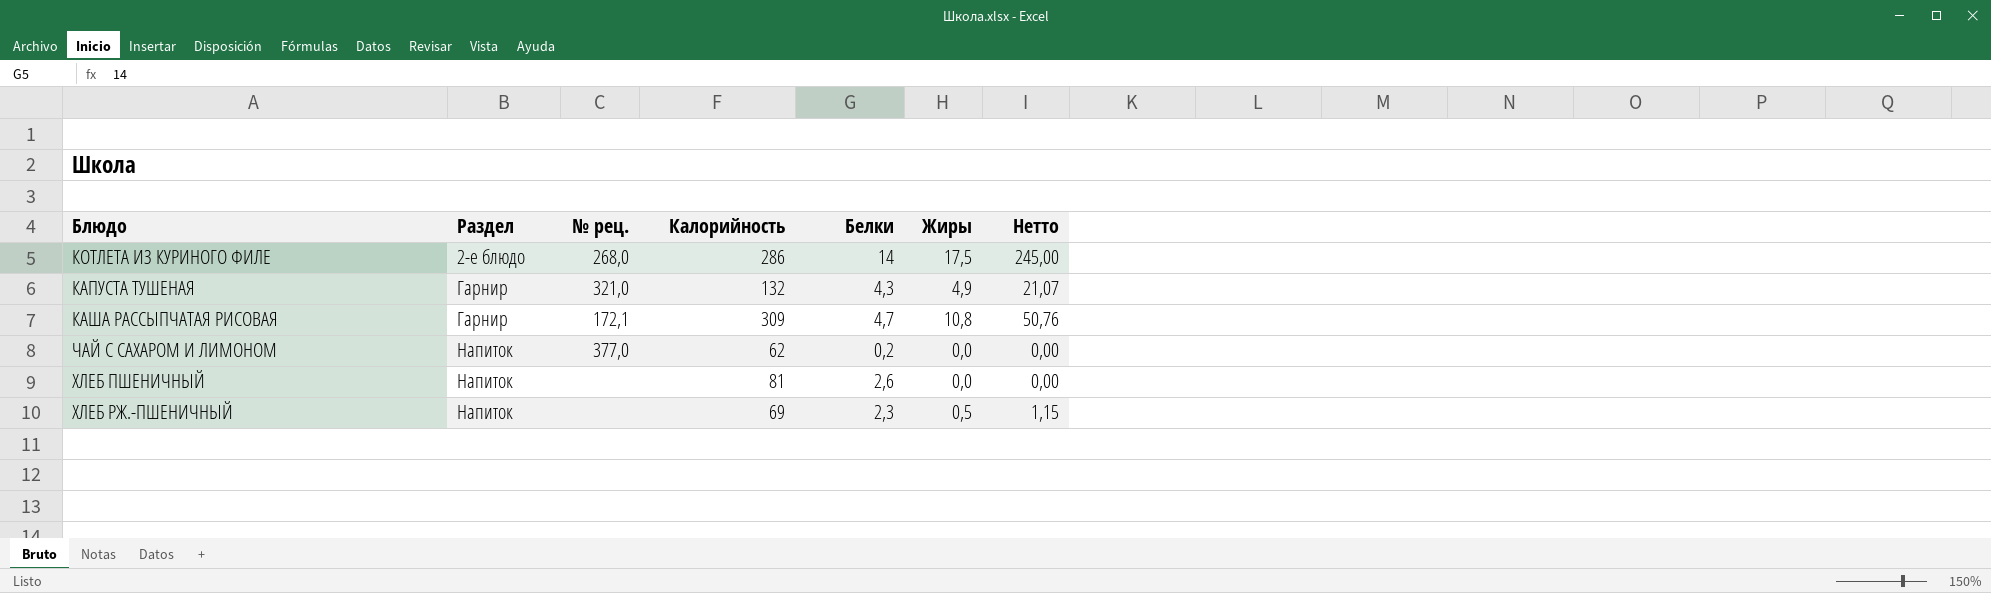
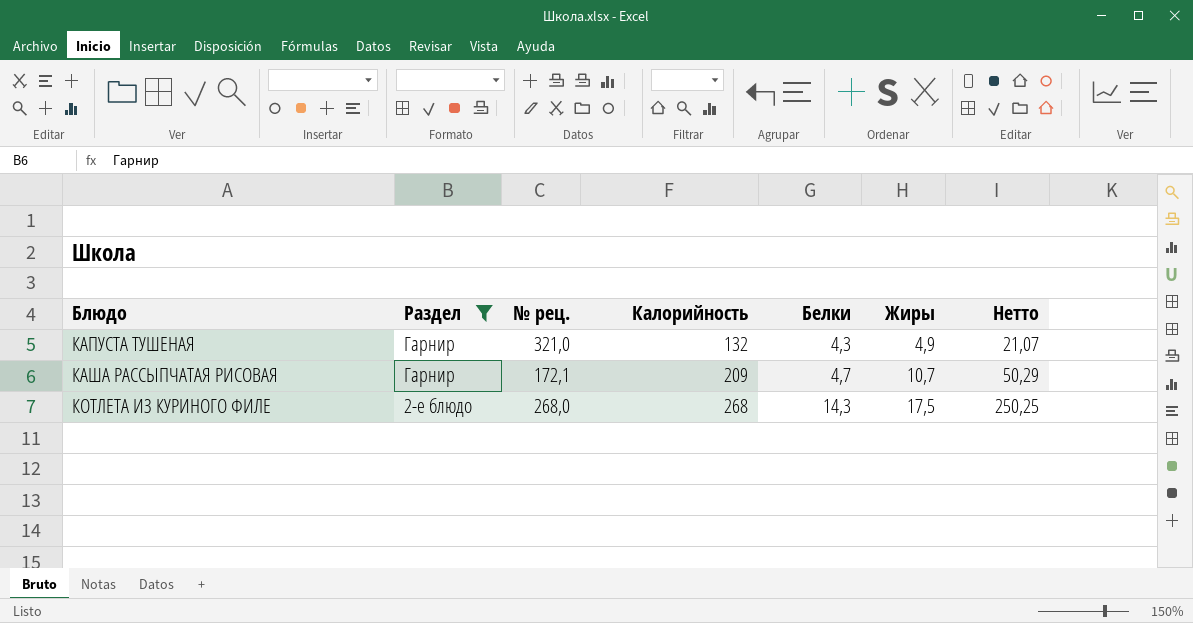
filter: none -> Раздел != Напиток
row order: Раздел ascending -> Блюдо ascending
КАША РАССЫПЧАТАЯ РИСОВАЯ | Калорийность: 309 -> 209
КАША РАССЫПЧАТАЯ РИСОВАЯ | Жиры: 10,8 -> 10,7
КАША РАССЫПЧАТАЯ РИСОВАЯ | Нетто: 50,76 -> 50,29
КОТЛЕТА ИЗ КУРИНОГО ФИЛЕ | Калорийность: 286 -> 268
КОТЛЕТА ИЗ КУРИНОГО ФИЛЕ | Белки: 14 -> 14,3
КОТЛЕТА ИЗ КУРИНОГО ФИЛЕ | Нетто: 245,00 -> 250,25

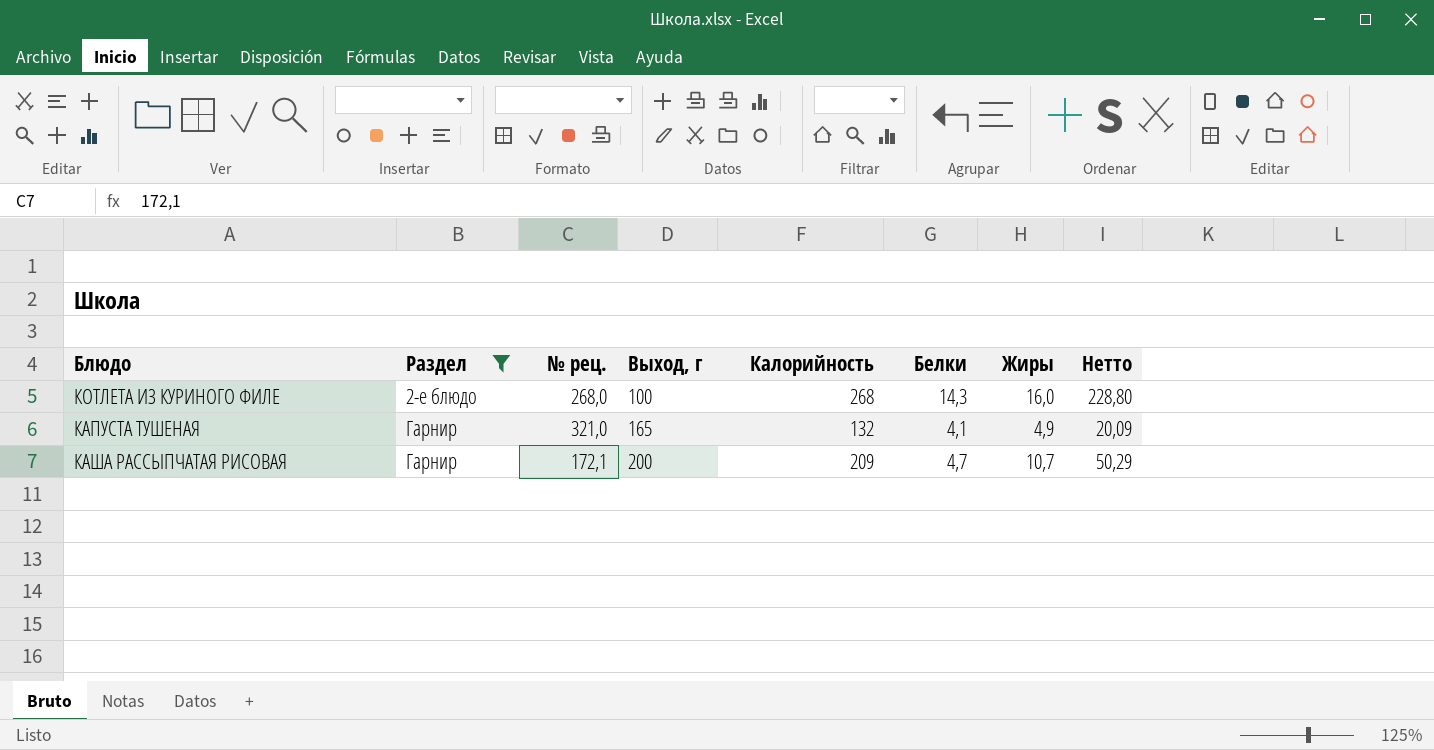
row order: Блюдо ascending -> Раздел ascending
column Выход, г | position: none -> 4
КОТЛЕТА ИЗ КУРИНОГО ФИЛЕ | Жиры: 17,5 -> 16,0
КОТЛЕТА ИЗ КУРИНОГО ФИЛЕ | Нетто: 250,25 -> 228,80
КАПУСТА ТУШЕНАЯ | Белки: 4,3 -> 4,1
КАПУСТА ТУШЕНАЯ | Нетто: 21,07 -> 20,09

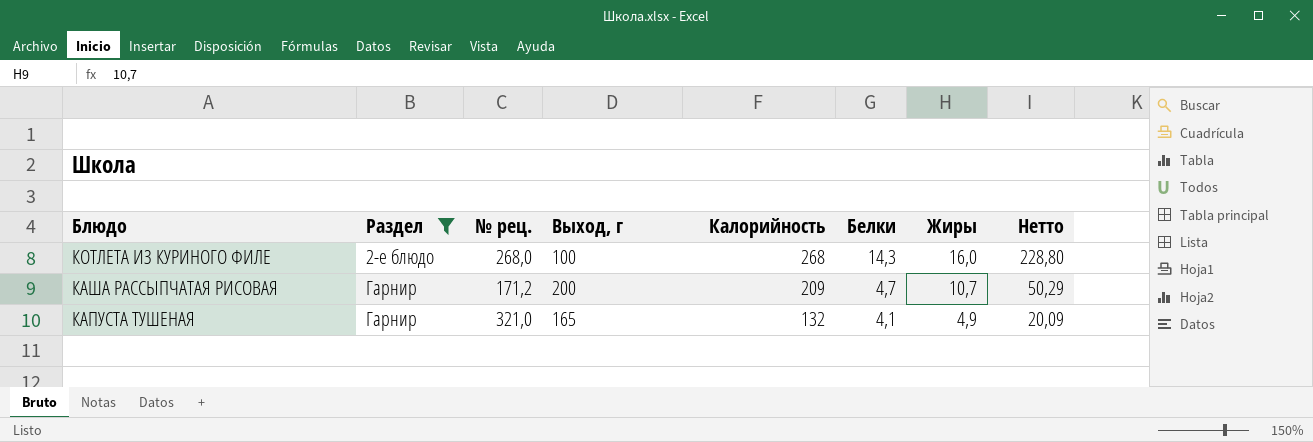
row order: Раздел ascending -> Блюдо descending
КАША РАССЫПЧАТАЯ РИСОВАЯ | № рец.: 172,1 -> 171,2

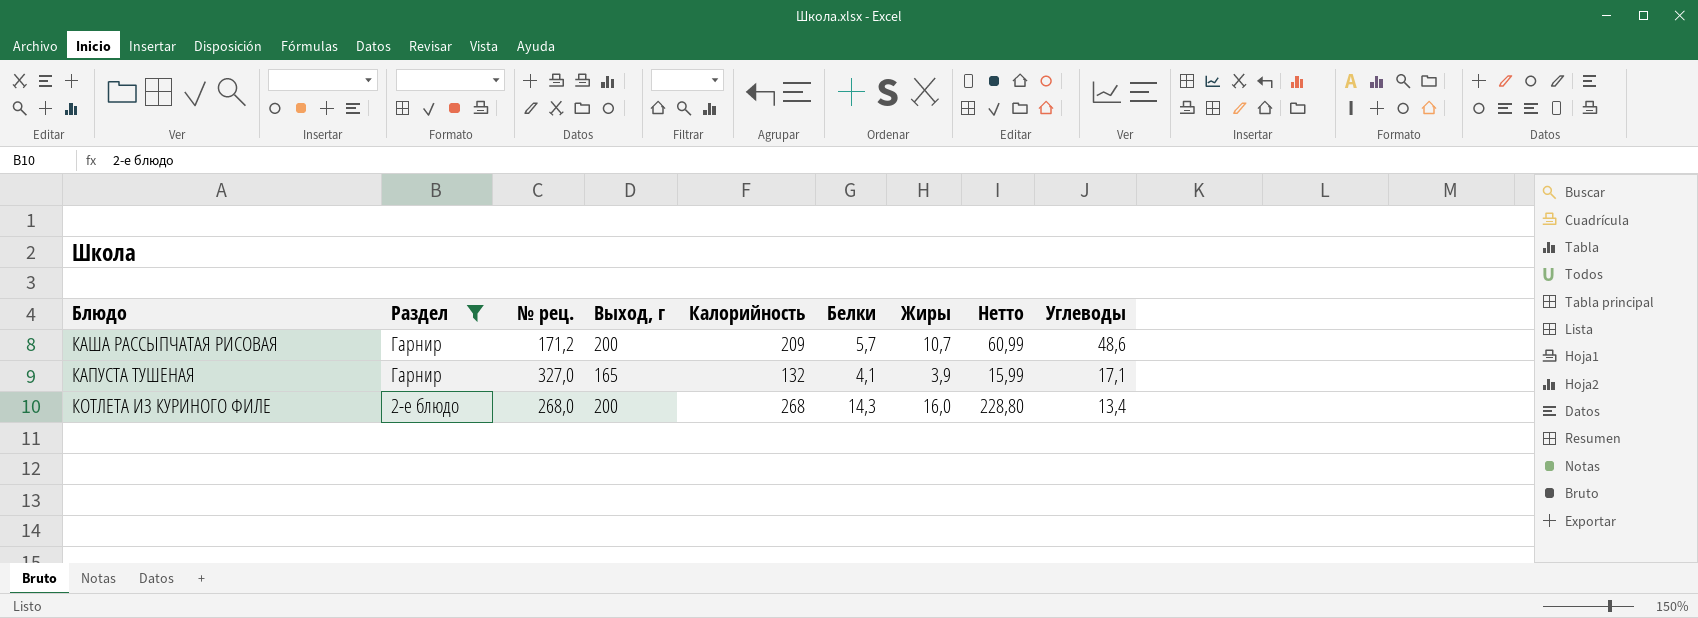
row order: Блюдо descending -> Раздел descending
column Углеводы | position: none -> 9
КАША РАССЫПЧАТАЯ РИСОВАЯ | Белки: 4,7 -> 5,7
КАША РАССЫПЧАТАЯ РИСОВАЯ | Нетто: 50,29 -> 60,99
КАПУСТА ТУШЕНАЯ | № рец.: 321,0 -> 327,0
КАПУСТА ТУШЕНАЯ | Жиры: 4,9 -> 3,9
КАПУСТА ТУШЕНАЯ | Нетто: 20,09 -> 15,99
КОТЛЕТА ИЗ КУРИНОГО ФИЛЕ | Выход, г: 100 -> 200

